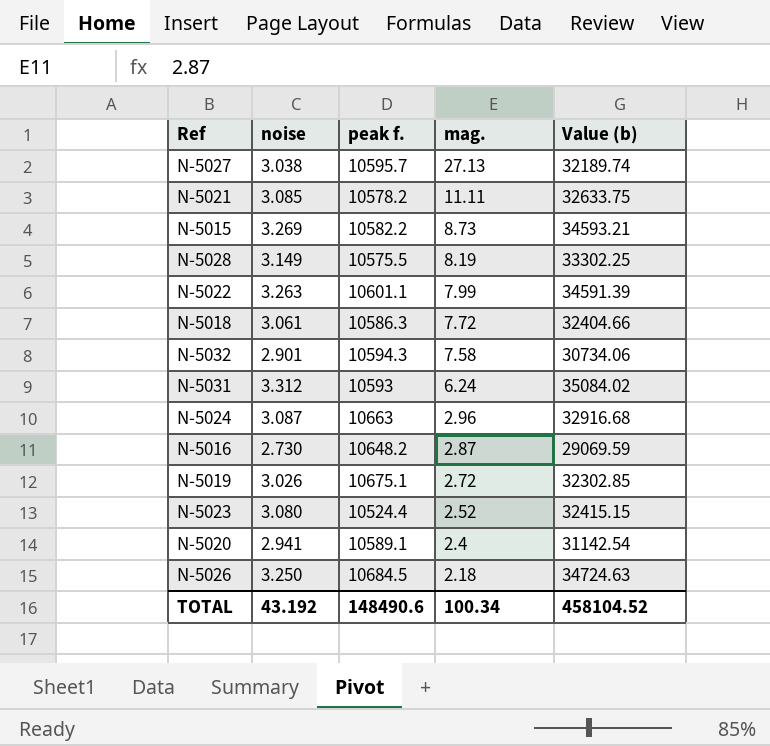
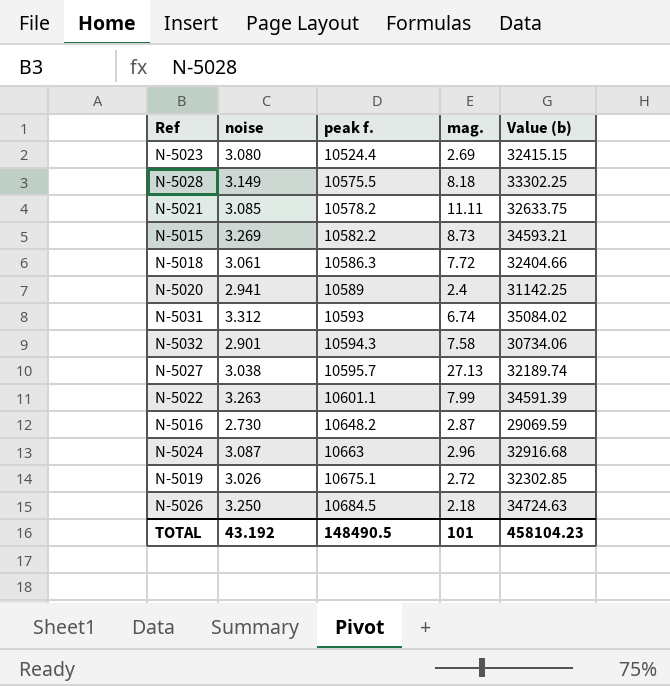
row order: mag. descending -> peak f. ascending
N-5023 | mag.: 2.52 -> 2.69
N-5028 | mag.: 8.19 -> 8.18
N-5020 | peak f.: 10589.1 -> 10589
N-5020 | Value (b): 31142.54 -> 31142.25
N-5031 | mag.: 6.24 -> 6.74
TOTAL | peak f.: 148490.6 -> 148490.5
TOTAL | mag.: 100.34 -> 101
TOTAL | Value (b): 458104.52 -> 458104.23

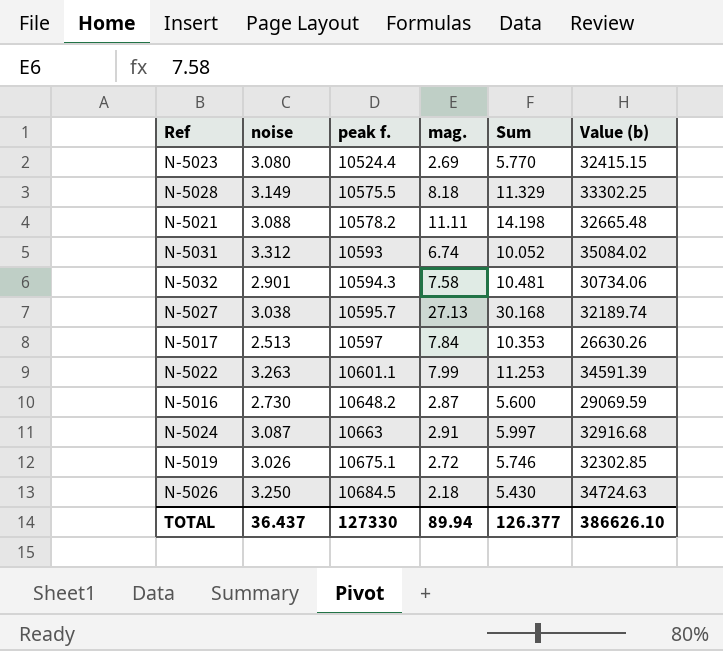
column Sum | formula: none -> [noise] + [mag.]
row N-5015: 3.269 | 10582.2 | 8.73 | 34593.21 -> none
row N-5018: 3.061 | 10586.3 | 7.72 | 32404.66 -> none
row N-5020: 2.941 | 10589 | 2.4 | 31142.25 -> none
N-5021 | noise: 3.085 -> 3.088
N-5021 | Value (b): 32633.75 -> 32665.48
row N-5017: none -> 2.513 | 10597 | 7.84 | 10.353 | 26630.26
N-5024 | mag.: 2.96 -> 2.91
TOTAL | noise: 43.192 -> 36.437
TOTAL | peak f.: 148490.5 -> 127330
TOTAL | mag.: 101 -> 89.94
TOTAL | Value (b): 458104.23 -> 386626.10

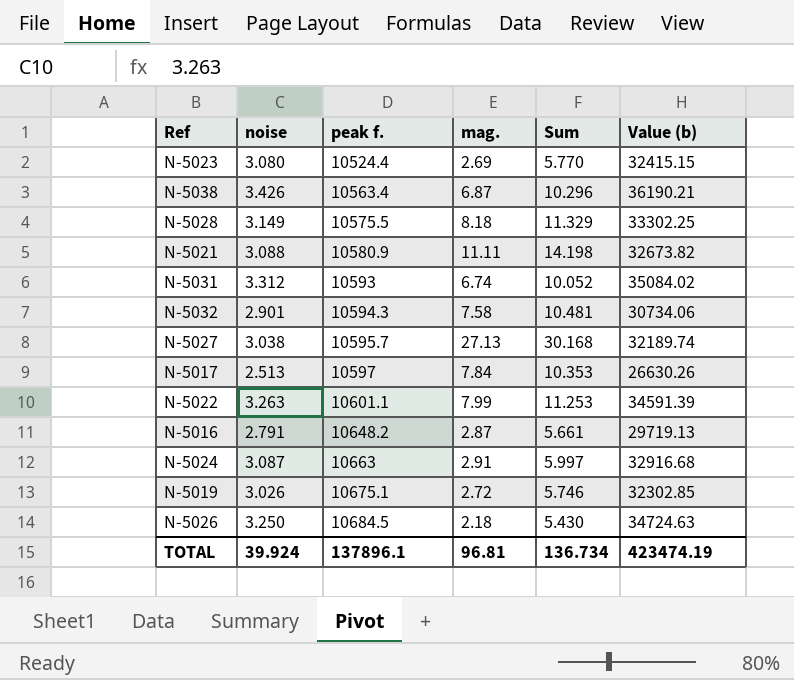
row N-5038: none -> 3.426 | 10563.4 | 6.87 | 10.296 | 36190.21
N-5021 | peak f.: 10578.2 -> 10580.9
N-5021 | Value (b): 32665.48 -> 32673.82
N-5016 | noise: 2.730 -> 2.791
N-5016 | Sum: 5.600 -> 5.661
N-5016 | Value (b): 29069.59 -> 29719.13
TOTAL | noise: 36.437 -> 39.924
TOTAL | peak f.: 127330 -> 137896.1
TOTAL | mag.: 89.94 -> 96.81
TOTAL | Sum: 126.377 -> 136.734
TOTAL | Value (b): 386626.10 -> 423474.19

